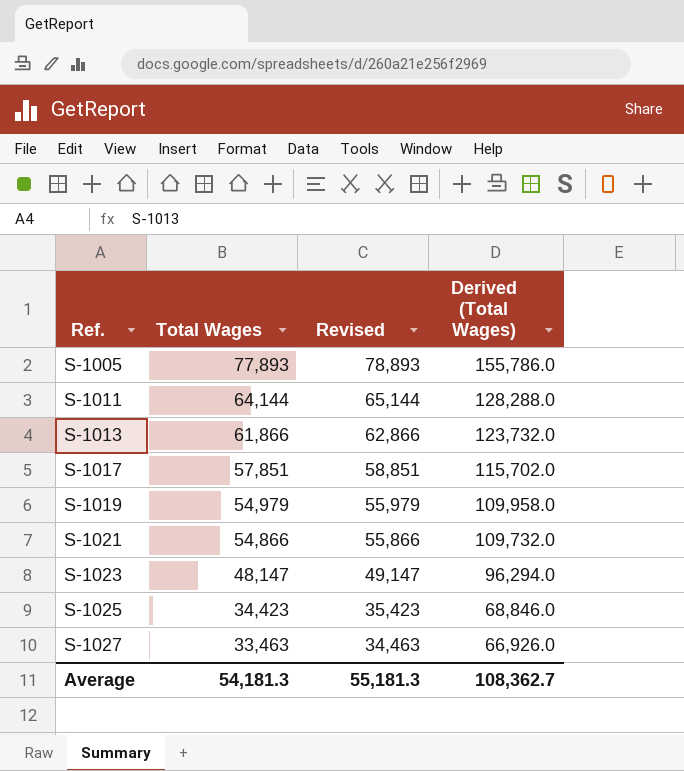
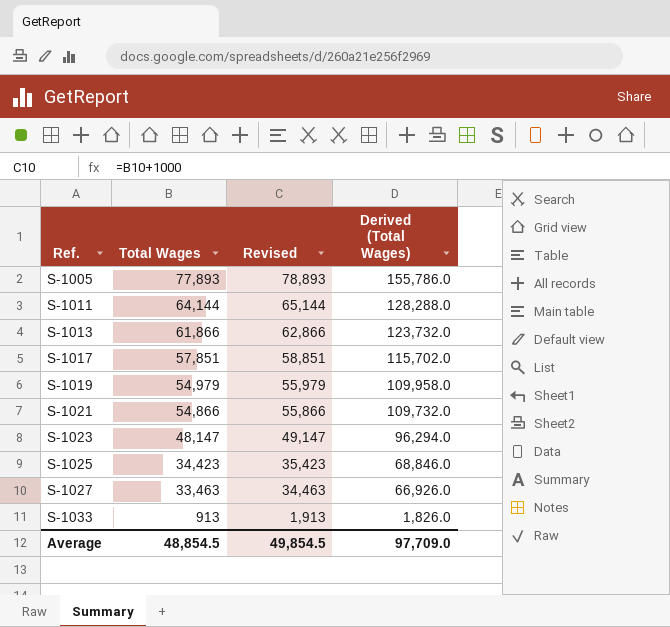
row S-1033: none -> 913 | 1,913 | 1,826.0
Average | Total Wages: 54,181.3 -> 48,854.5
Average | Revised: 55,181.3 -> 49,854.5
Average | Derived (Total Wages): 108,362.7 -> 97,709.0

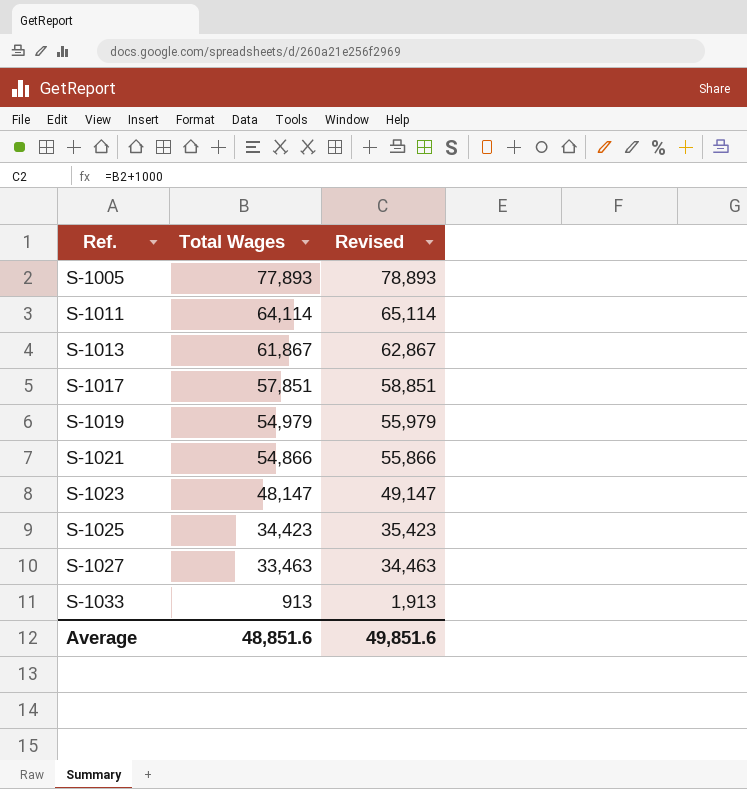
column Derived (Total Wages) | formula: [Total Wages] * 2 -> none
S-1011 | Total Wages: 64,144 -> 64,114
S-1011 | Revised: 65,144 -> 65,114
S-1013 | Total Wages: 61,866 -> 61,867
S-1013 | Revised: 62,866 -> 62,867
Average | Total Wages: 48,854.5 -> 48,851.6
Average | Revised: 49,854.5 -> 49,851.6

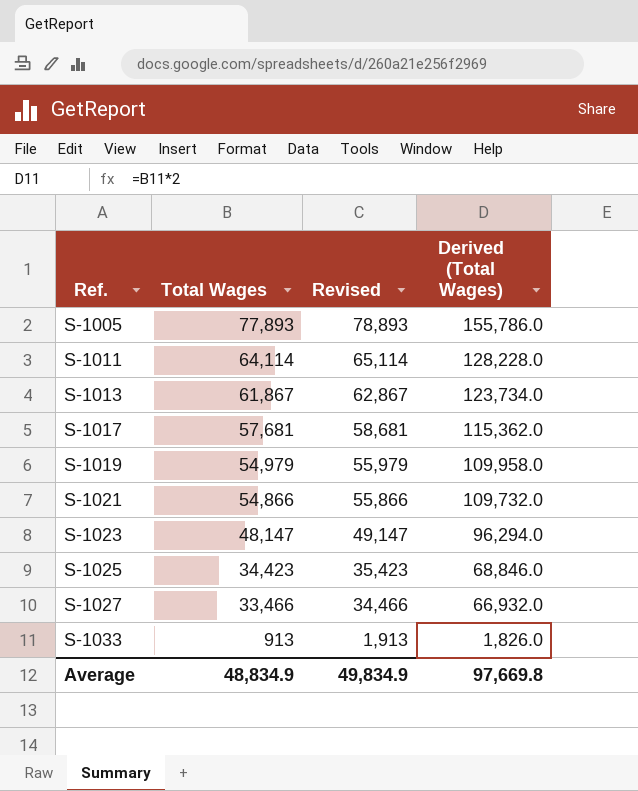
column Derived (Total Wages) | formula: none -> [Total Wages] * 2
S-1017 | Total Wages: 57,851 -> 57,681
S-1017 | Revised: 58,851 -> 58,681
S-1027 | Total Wages: 33,463 -> 33,466
S-1027 | Revised: 34,463 -> 34,466
Average | Total Wages: 48,851.6 -> 48,834.9
Average | Revised: 49,851.6 -> 49,834.9

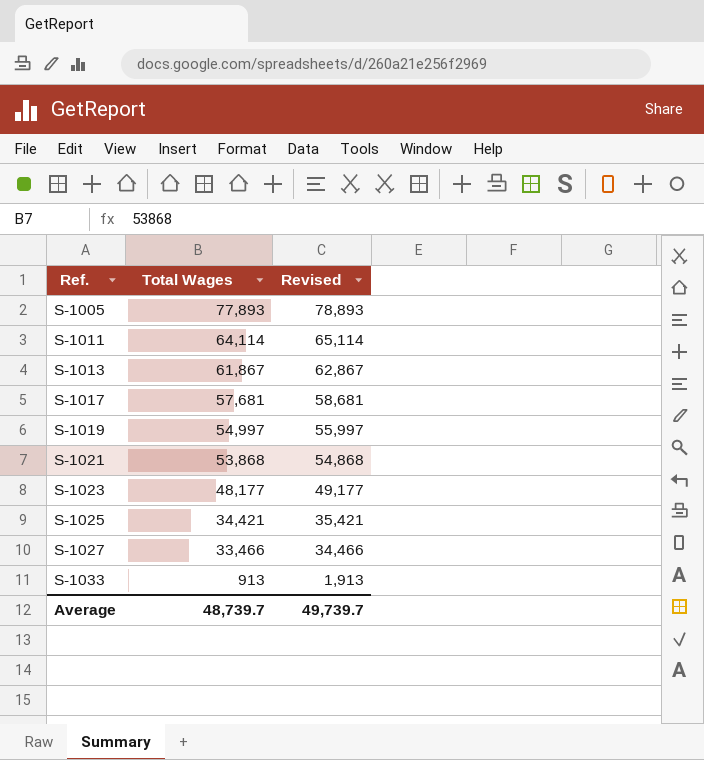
column Derived (Total Wages) | formula: [Total Wages] * 2 -> none
S-1019 | Total Wages: 54,979 -> 54,997
S-1019 | Revised: 55,979 -> 55,997
S-1021 | Total Wages: 54,866 -> 53,868
S-1021 | Revised: 55,866 -> 54,868
S-1023 | Total Wages: 48,147 -> 48,177
S-1023 | Revised: 49,147 -> 49,177
S-1025 | Total Wages: 34,423 -> 34,421
S-1025 | Revised: 35,423 -> 35,421
Average | Total Wages: 48,834.9 -> 48,739.7
Average | Revised: 49,834.9 -> 49,739.7

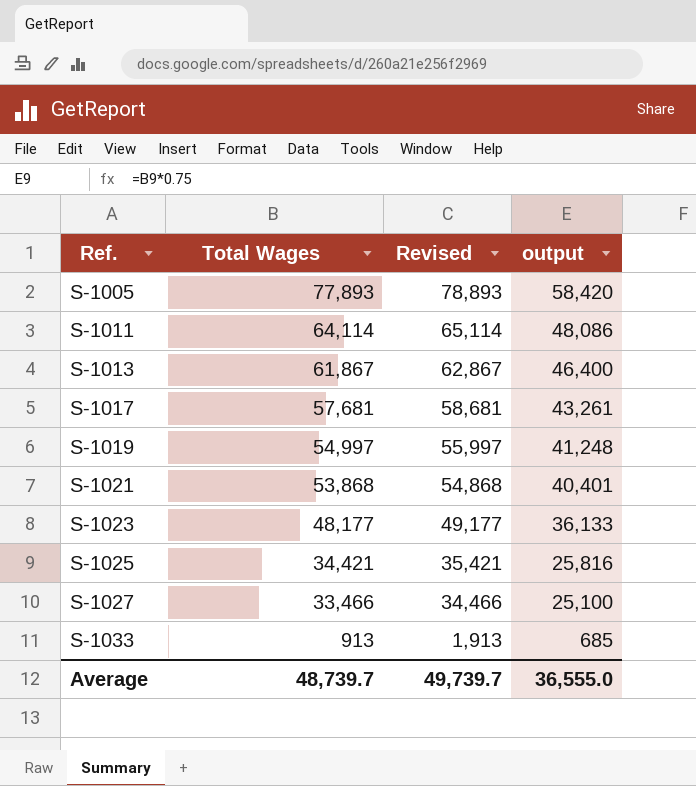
column output | formula: none -> [Total Wages] * 0.75

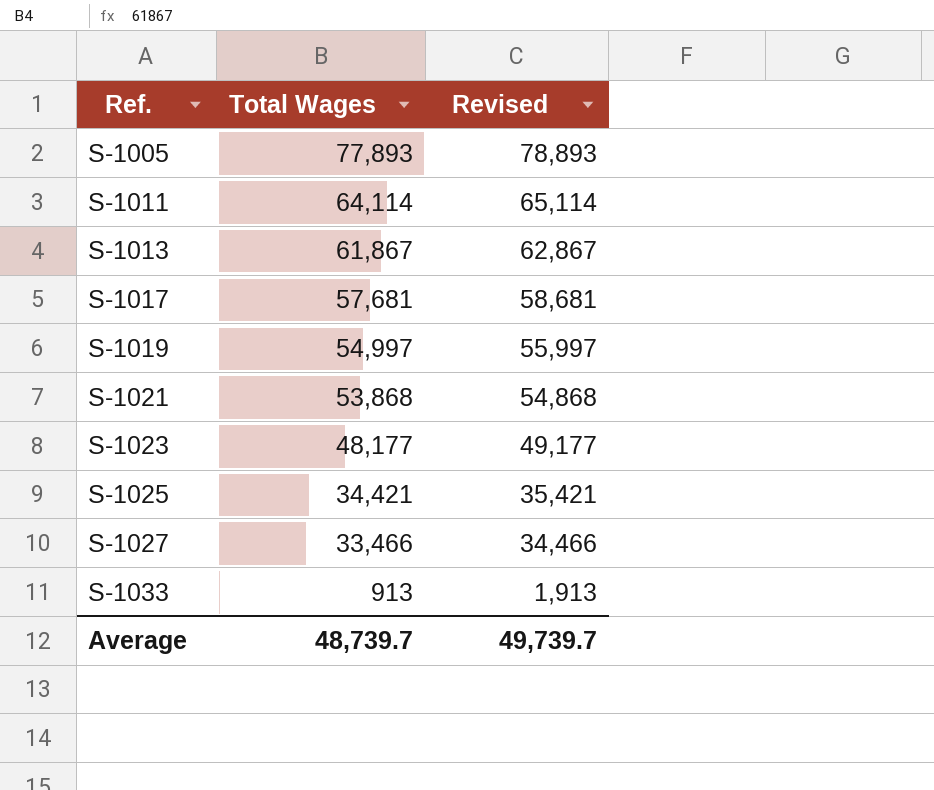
column output | formula: [Total Wages] * 0.75 -> none

